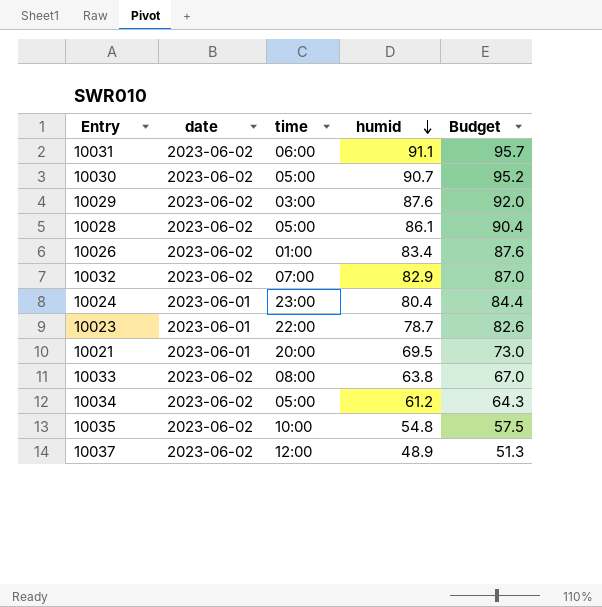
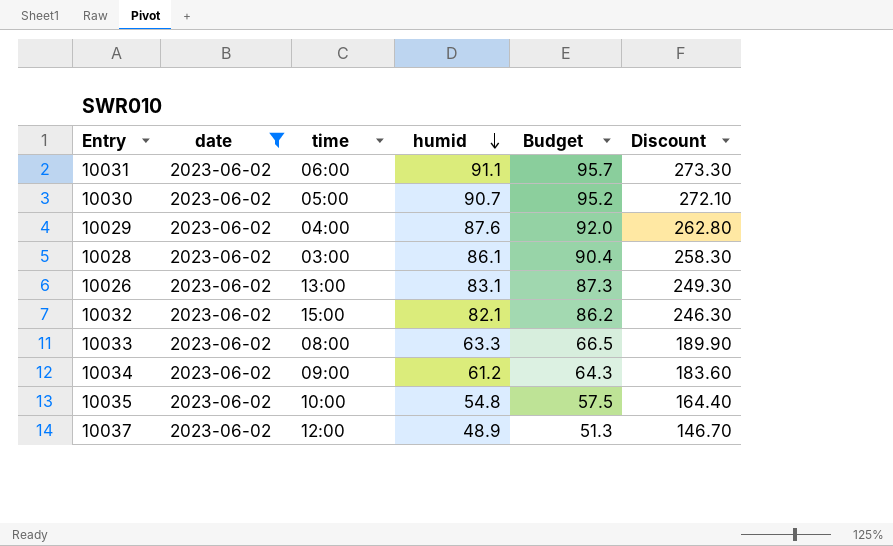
filter: none -> date = 2023-06-02
column Discount | formula: none -> [humid] * 3
10029 | time: 03:00 -> 04:00
10028 | time: 05:00 -> 03:00
10026 | time: 01:00 -> 13:00
10026 | humid: 83.4 -> 83.1
10026 | Budget: 87.6 -> 87.3
10032 | time: 07:00 -> 15:00
10032 | humid: 82.9 -> 82.1
10032 | Budget: 87.0 -> 86.2
10033 | humid: 63.8 -> 63.3
10033 | Budget: 67.0 -> 66.5
10034 | time: 05:00 -> 09:00

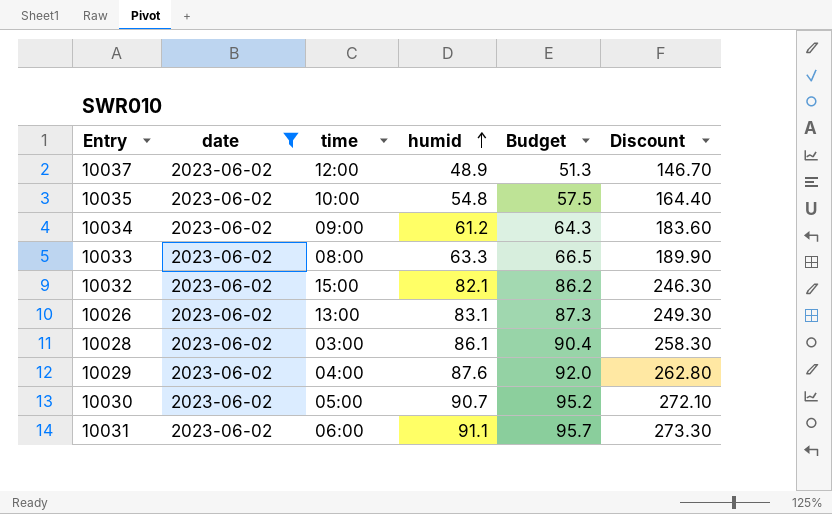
row order: humid descending -> humid ascending

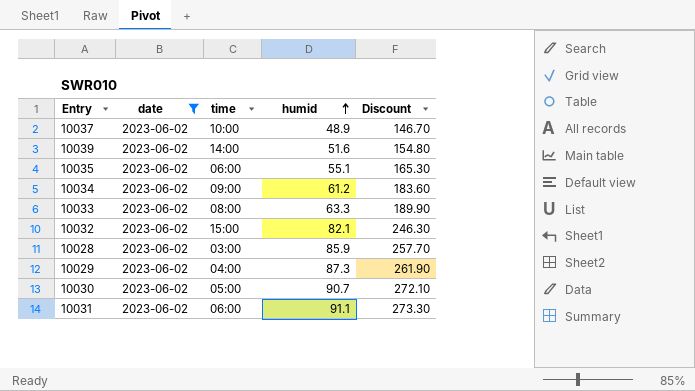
column Budget | formula: [humid] * 1.05 -> none
row 10026: 2023-06-02 | 13:00 | 83.1 | 87.3 | 249.30 -> none
10037 | time: 12:00 -> 10:00
row 10039: none -> 2023-06-02 | 14:00 | 51.6 | 154.80
10035 | time: 10:00 -> 06:00
10035 | humid: 54.8 -> 55.1
10035 | Discount: 164.40 -> 165.30
10028 | humid: 86.1 -> 85.9
10028 | Discount: 258.30 -> 257.70
10029 | humid: 87.6 -> 87.3
10029 | Discount: 262.80 -> 261.90

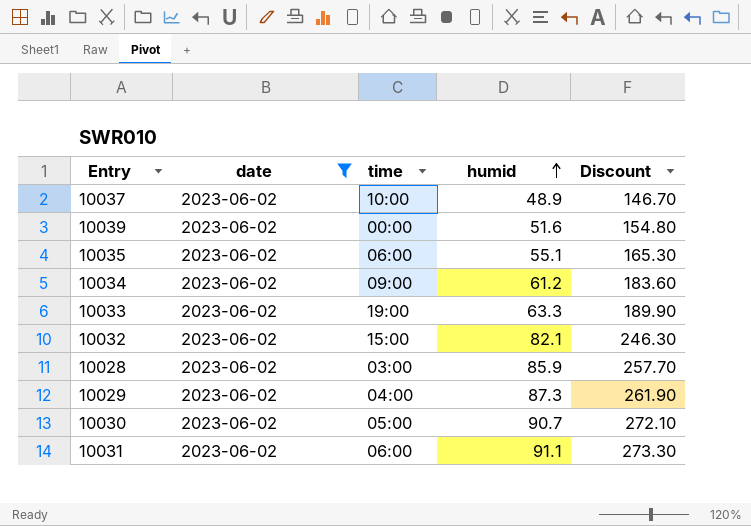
10039 | time: 14:00 -> 00:00
10033 | time: 08:00 -> 19:00

